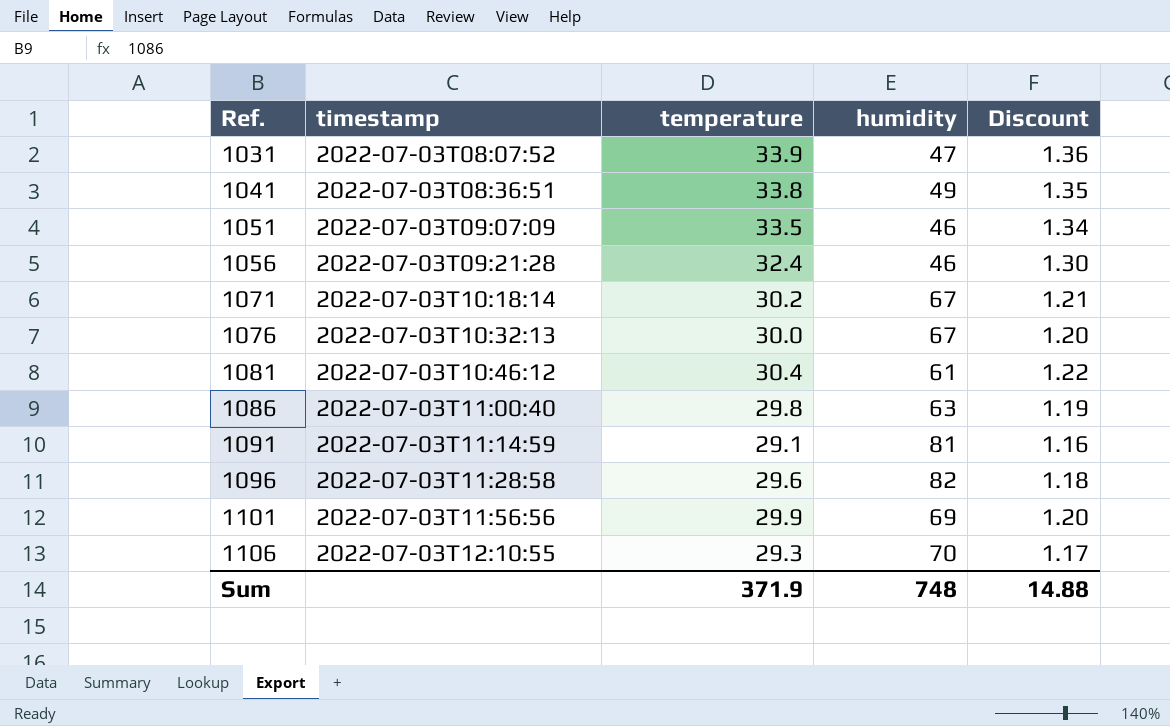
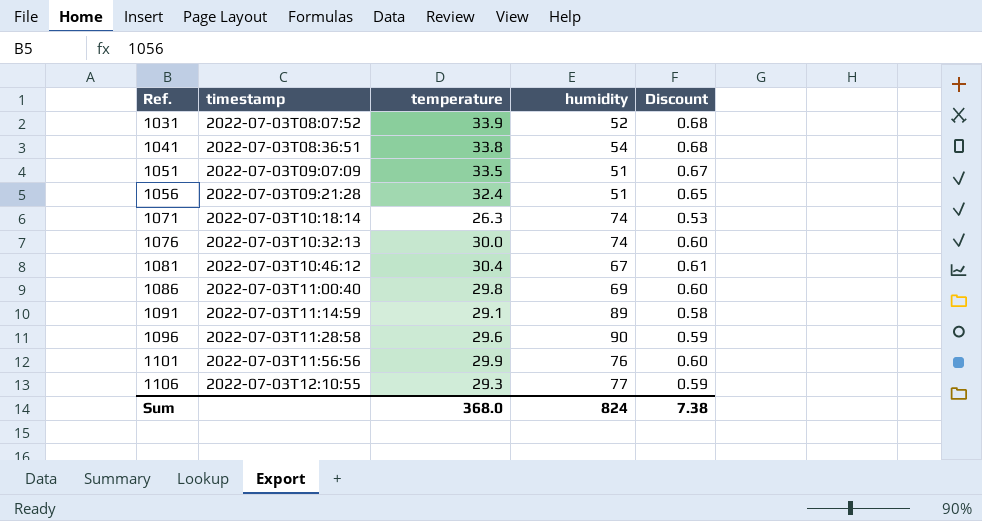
column Discount | formula: [temperature] * 0.04 -> [temperature] * 0.02
1031 | humidity: 47 -> 52
1041 | humidity: 49 -> 54
1051 | humidity: 46 -> 51
1056 | humidity: 46 -> 51
1071 | temperature: 30.2 -> 26.3
1071 | humidity: 67 -> 74
1076 | humidity: 67 -> 74
1081 | humidity: 61 -> 67
1086 | humidity: 63 -> 69
1091 | humidity: 81 -> 89
1096 | humidity: 82 -> 90
1101 | humidity: 69 -> 76
1106 | humidity: 70 -> 77
Sum | temperature: 371.9 -> 368.0
Sum | humidity: 748 -> 824
Sum | Discount: 14.88 -> 7.38

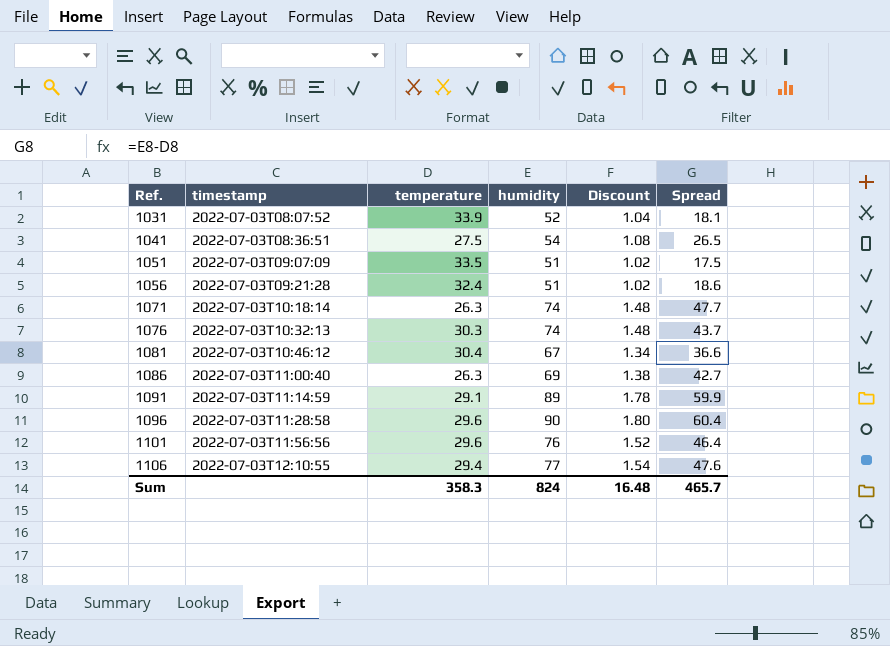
column Discount | formula: [temperature] * 0.02 -> [humidity] * 0.02
column Spread | formula: none -> [humidity] - [temperature]
1041 | temperature: 33.8 -> 27.5
1076 | temperature: 30.0 -> 30.3
1086 | temperature: 29.8 -> 26.3
1101 | temperature: 29.9 -> 29.6
1106 | temperature: 29.3 -> 29.4
Sum | temperature: 368.0 -> 358.3
Sum | Discount: 7.38 -> 16.48

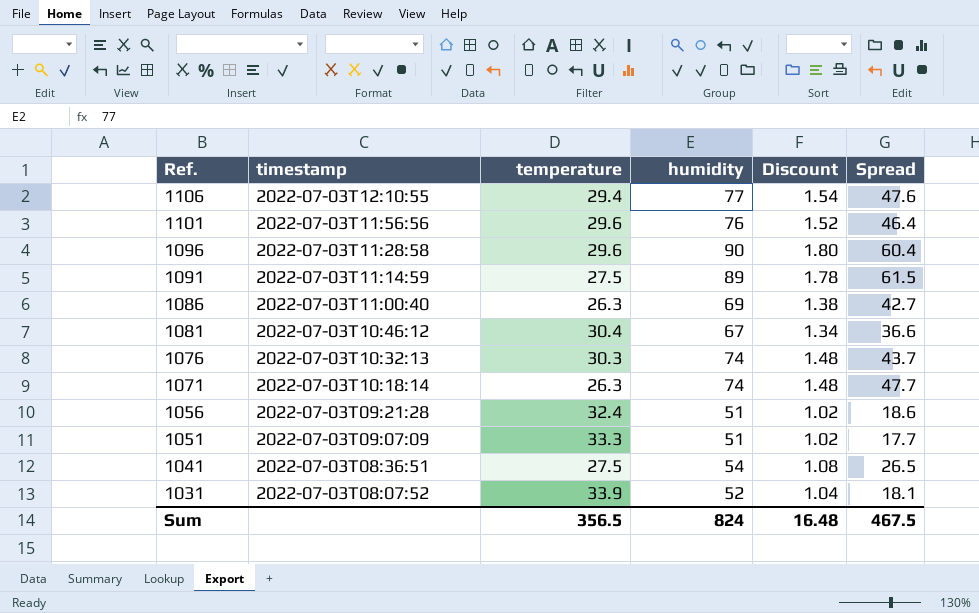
row order: Ref. ascending -> Ref. descending
1091 | temperature: 29.1 -> 27.5
1091 | Spread: 59.9 -> 61.5
1051 | temperature: 33.5 -> 33.3
1051 | Spread: 17.5 -> 17.7
Sum | temperature: 358.3 -> 356.5
Sum | Spread: 465.7 -> 467.5

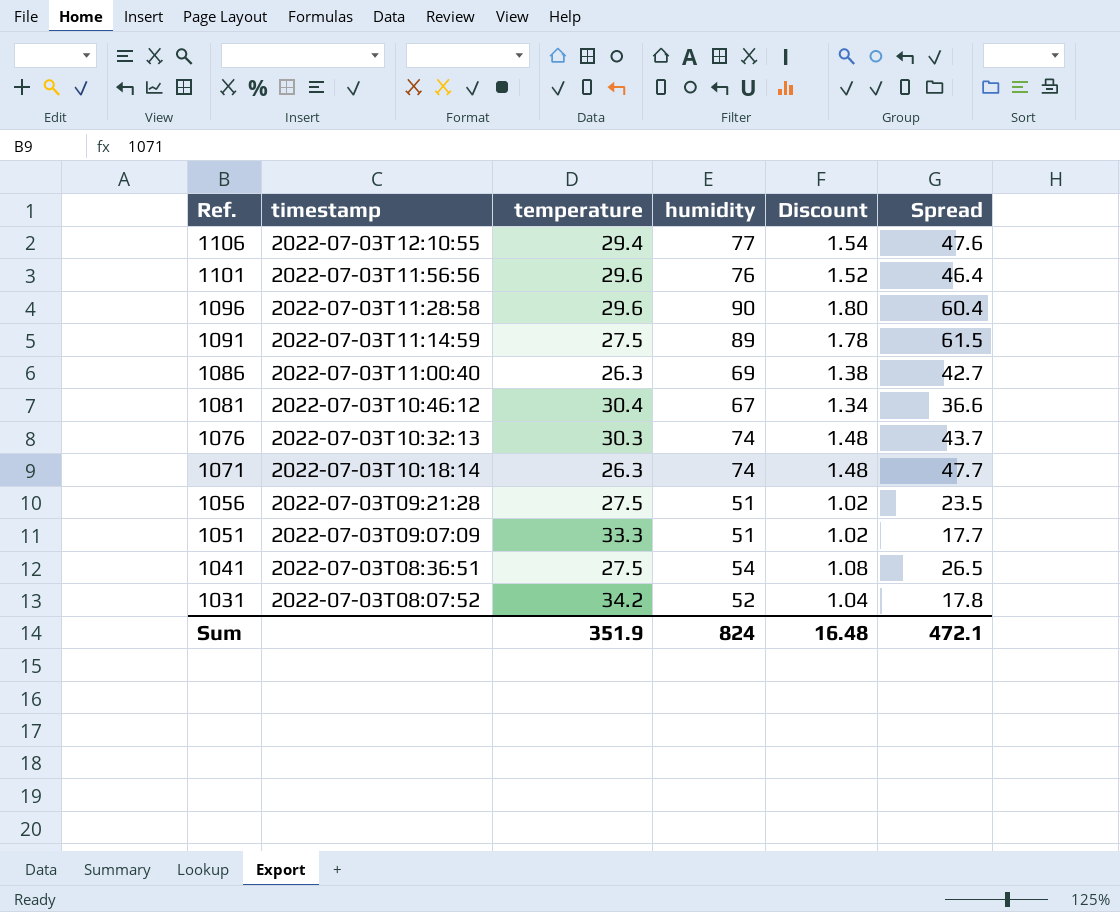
1056 | temperature: 32.4 -> 27.5
1056 | Spread: 18.6 -> 23.5
1031 | temperature: 33.9 -> 34.2
1031 | Spread: 18.1 -> 17.8
Sum | temperature: 356.5 -> 351.9
Sum | Spread: 467.5 -> 472.1

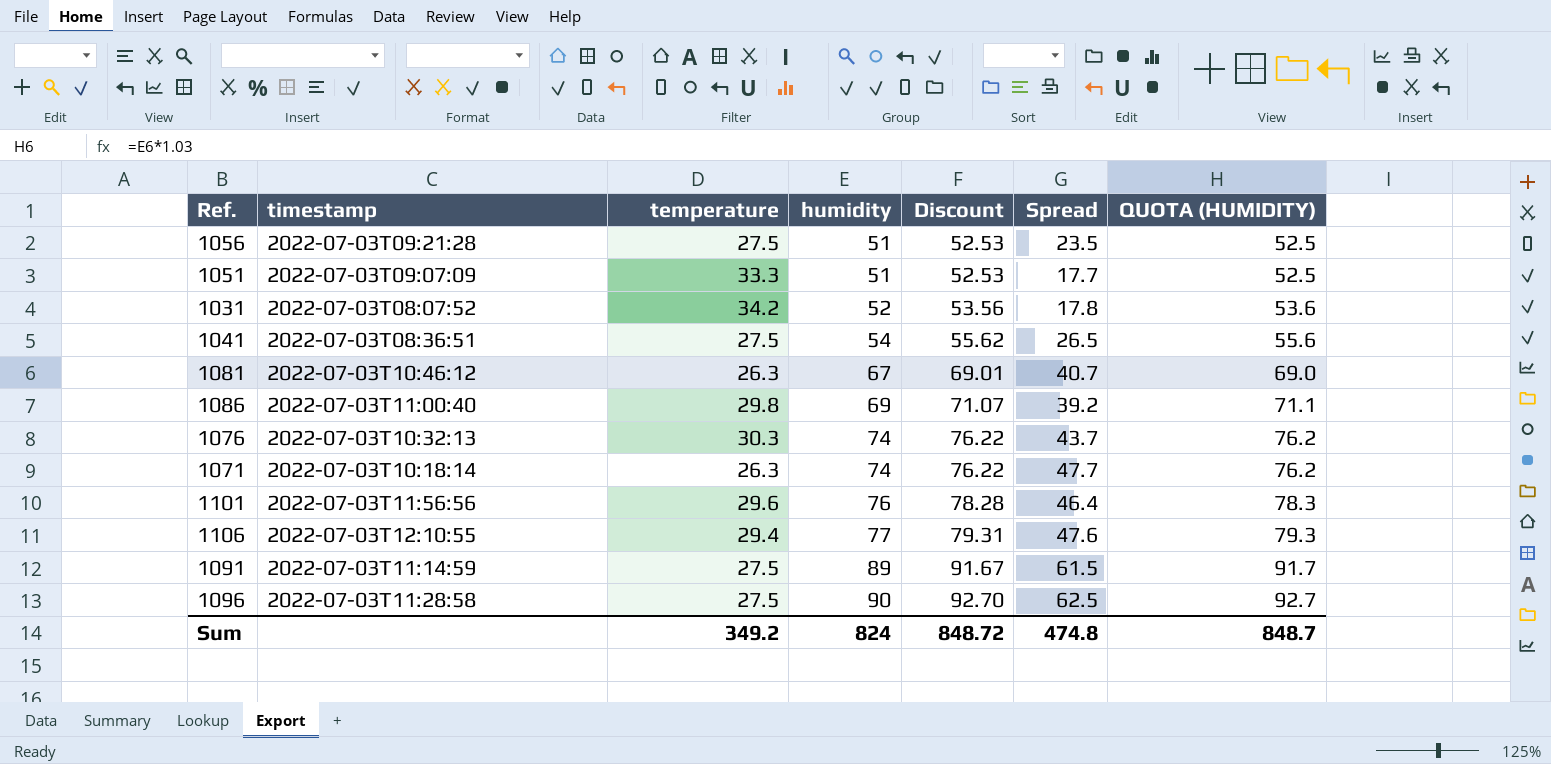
row order: Ref. descending -> humidity ascending
column Discount | formula: [humidity] * 0.02 -> [humidity] * 1.03
column QUOTA (HUMIDITY) | formula: none -> [humidity] * 1.03
1081 | temperature: 30.4 -> 26.3
1081 | Spread: 36.6 -> 40.7
1086 | temperature: 26.3 -> 29.8
1086 | Spread: 42.7 -> 39.2
1096 | temperature: 29.6 -> 27.5
1096 | Spread: 60.4 -> 62.5
Sum | temperature: 351.9 -> 349.2
Sum | Discount: 16.48 -> 848.72
Sum | Spread: 472.1 -> 474.8

